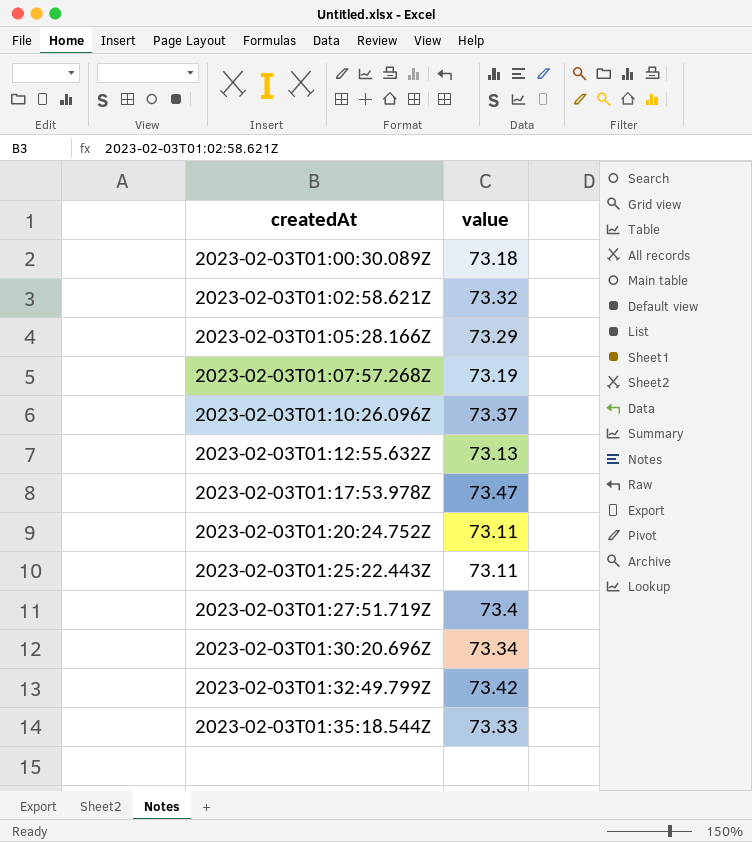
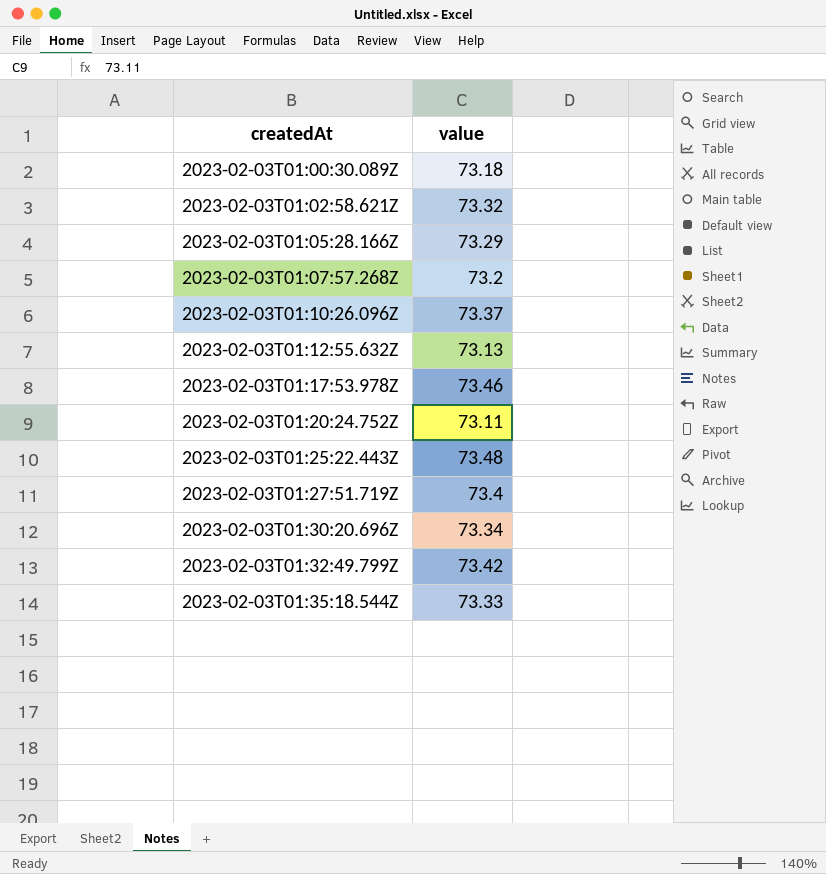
2023-02-03T01:07:57.268Z | value: 73.19 -> 73.2
2023-02-03T01:17:53.978Z | value: 73.47 -> 73.46
2023-02-03T01:25:22.443Z | value: 73.11 -> 73.48

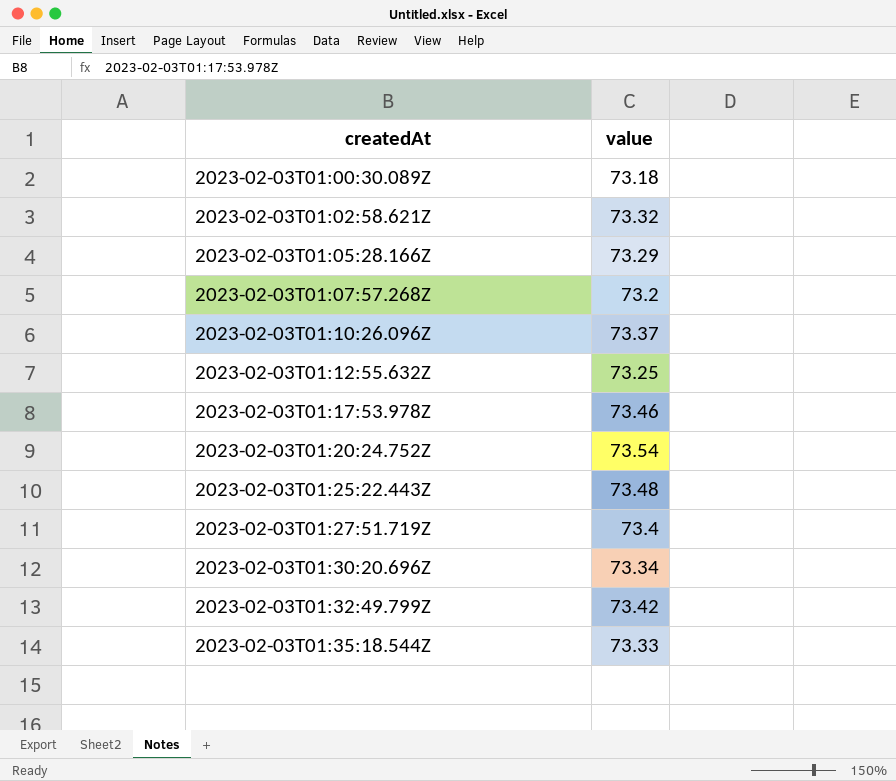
2023-02-03T01:12:55.632Z | value: 73.13 -> 73.25
2023-02-03T01:20:24.752Z | value: 73.11 -> 73.54

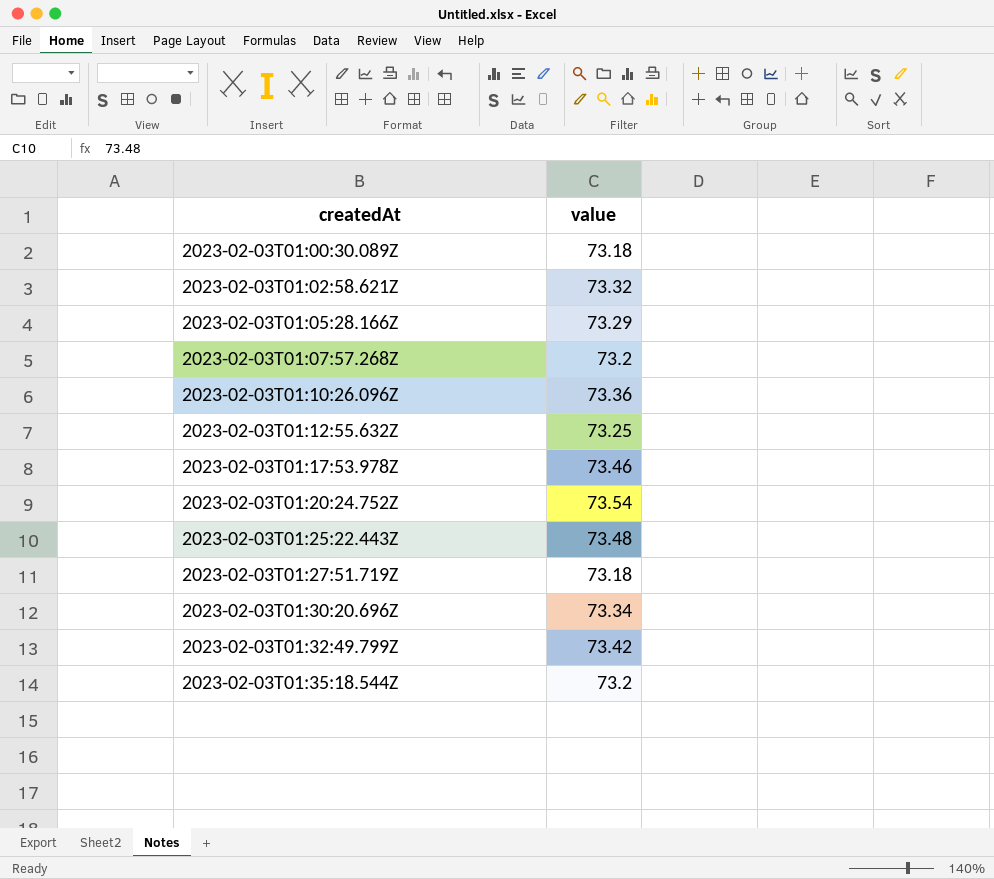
2023-02-03T01:10:26.096Z | value: 73.37 -> 73.36
2023-02-03T01:27:51.719Z | value: 73.4 -> 73.18
2023-02-03T01:35:18.544Z | value: 73.33 -> 73.2

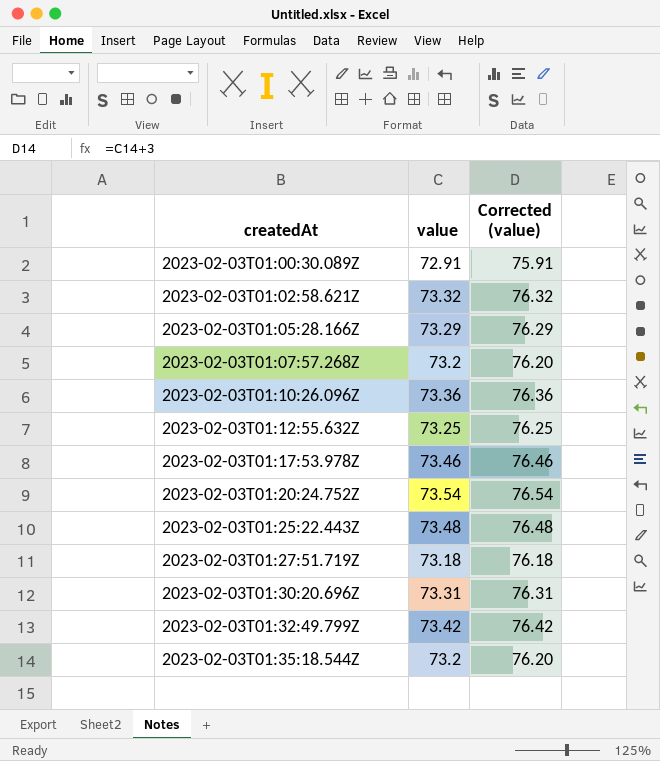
column Corrected (value) | formula: none -> [value] + 3
2023-02-03T01:00:30.089Z | value: 73.18 -> 72.91
2023-02-03T01:30:20.696Z | value: 73.34 -> 73.31

